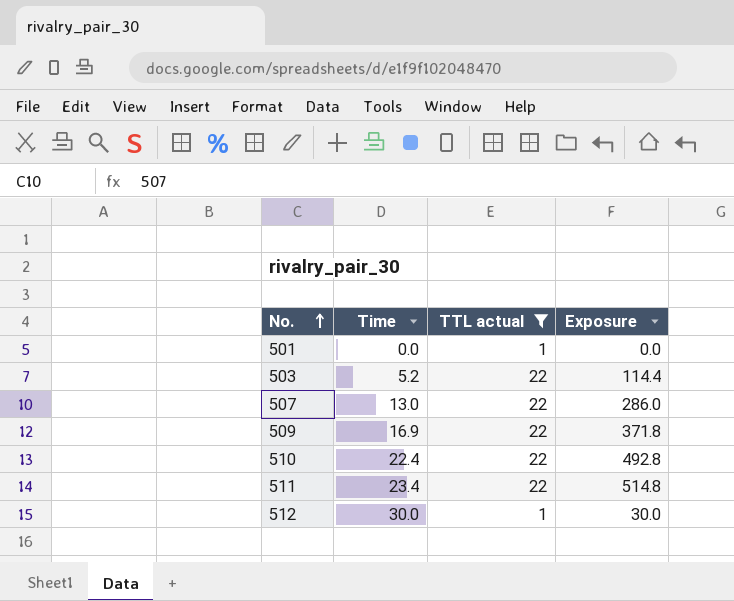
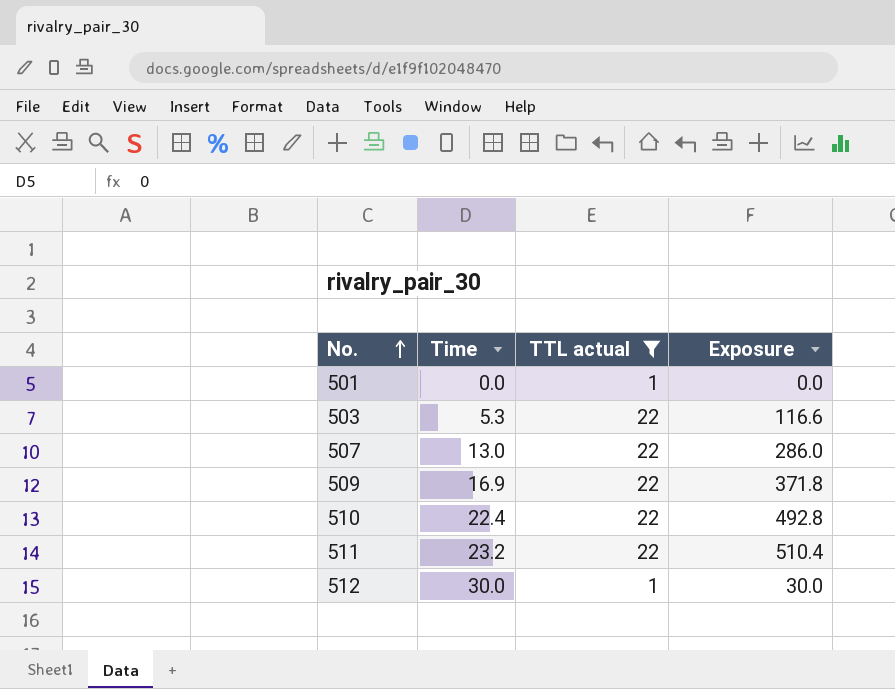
503 | Time: 5.2 -> 5.3
503 | Exposure: 114.4 -> 116.6
511 | Time: 23.4 -> 23.2
511 | Exposure: 514.8 -> 510.4

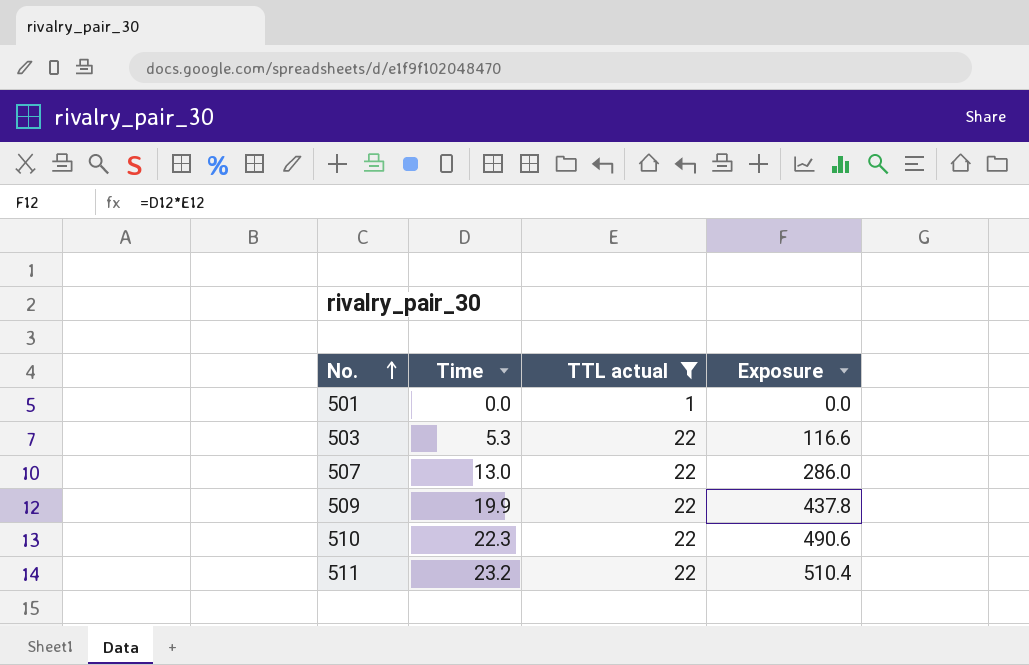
row 512: 30.0 | 1 | 30.0 -> none
509 | Time: 16.9 -> 19.9
509 | Exposure: 371.8 -> 437.8
510 | Time: 22.4 -> 22.3
510 | Exposure: 492.8 -> 490.6

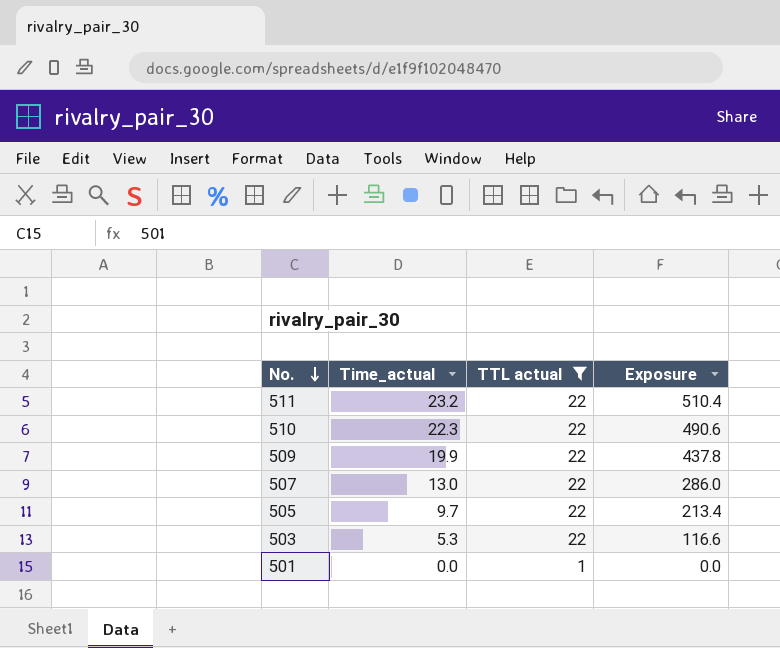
row order: No. ascending -> No. descending
column name: Time -> Time_actual
row 505: none -> 9.7 | 22 | 213.4

